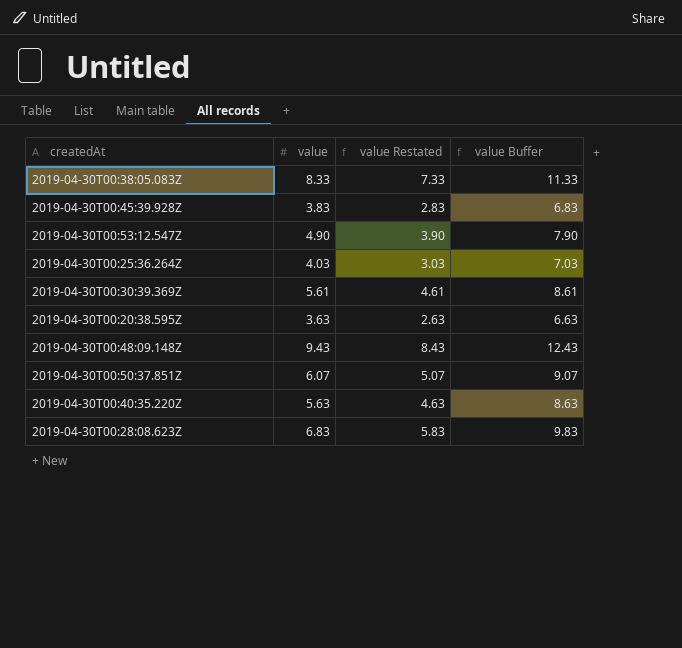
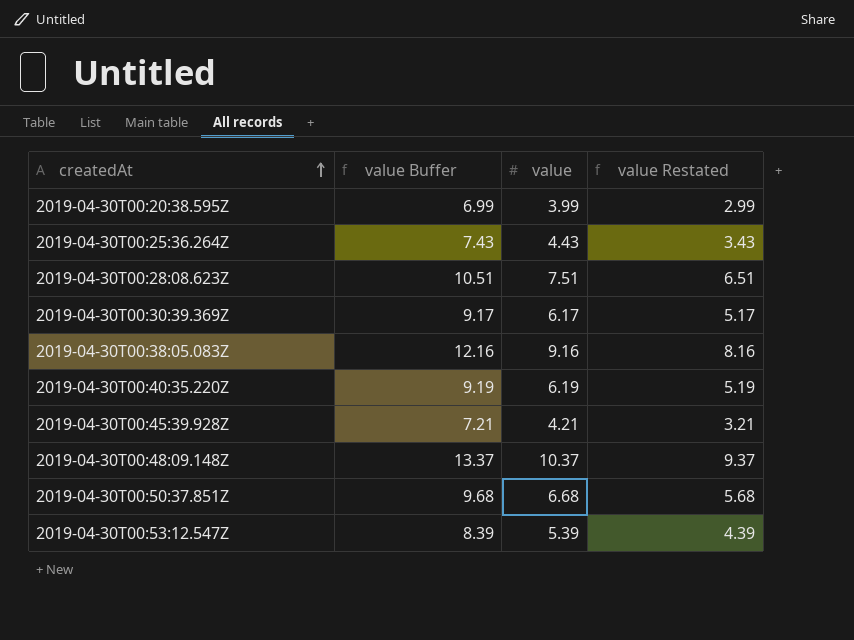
row order: none -> createdAt ascending
column value Buffer | position: 4 -> 2
2019-04-30T00:20:38.595Z | value Buffer: 6.63 -> 6.99
2019-04-30T00:20:38.595Z | value: 3.63 -> 3.99
2019-04-30T00:20:38.595Z | value Restated: 2.63 -> 2.99
2019-04-30T00:25:36.264Z | value Buffer: 7.03 -> 7.43
2019-04-30T00:25:36.264Z | value: 4.03 -> 4.43
2019-04-30T00:25:36.264Z | value Restated: 3.03 -> 3.43
2019-04-30T00:28:08.623Z | value Buffer: 9.83 -> 10.51
2019-04-30T00:28:08.623Z | value: 6.83 -> 7.51
2019-04-30T00:28:08.623Z | value Restated: 5.83 -> 6.51
2019-04-30T00:30:39.369Z | value Buffer: 8.61 -> 9.17
2019-04-30T00:30:39.369Z | value: 5.61 -> 6.17
2019-04-30T00:30:39.369Z | value Restated: 4.61 -> 5.17
2019-04-30T00:38:05.083Z | value Buffer: 11.33 -> 12.16
2019-04-30T00:38:05.083Z | value: 8.33 -> 9.16
2019-04-30T00:38:05.083Z | value Restated: 7.33 -> 8.16
2019-04-30T00:40:35.220Z | value Buffer: 8.63 -> 9.19
2019-04-30T00:40:35.220Z | value: 5.63 -> 6.19
2019-04-30T00:40:35.220Z | value Restated: 4.63 -> 5.19
2019-04-30T00:45:39.928Z | value Buffer: 6.83 -> 7.21
2019-04-30T00:45:39.928Z | value: 3.83 -> 4.21
2019-04-30T00:45:39.928Z | value Restated: 2.83 -> 3.21
2019-04-30T00:48:09.148Z | value Buffer: 12.43 -> 13.37
2019-04-30T00:48:09.148Z | value: 9.43 -> 10.37
2019-04-30T00:48:09.148Z | value Restated: 8.43 -> 9.37
2019-04-30T00:50:37.851Z | value Buffer: 9.07 -> 9.68
2019-04-30T00:50:37.851Z | value: 6.07 -> 6.68
2019-04-30T00:50:37.851Z | value Restated: 5.07 -> 5.68
2019-04-30T00:53:12.547Z | value Buffer: 7.90 -> 8.39
2019-04-30T00:53:12.547Z | value: 4.90 -> 5.39
2019-04-30T00:53:12.547Z | value Restated: 3.90 -> 4.39

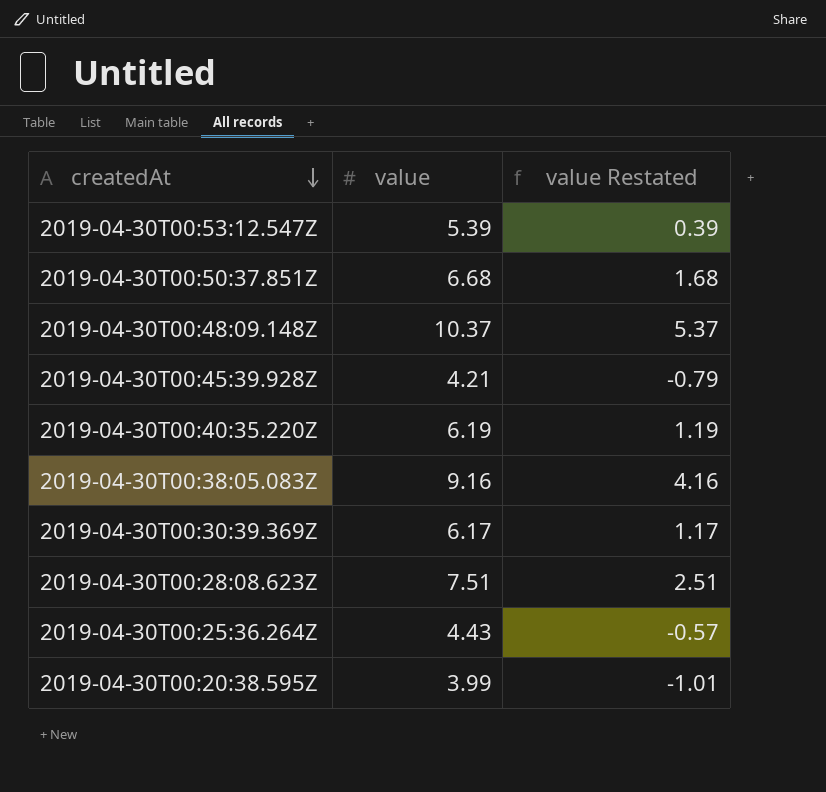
row order: createdAt ascending -> createdAt descending
column value Buffer | formula: [value] + 3 -> none
column value Restated | formula: [value] - 1 -> [value] - 5

